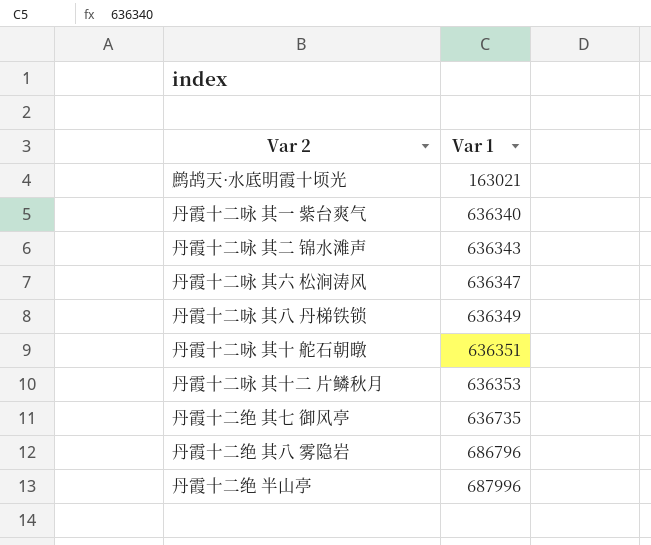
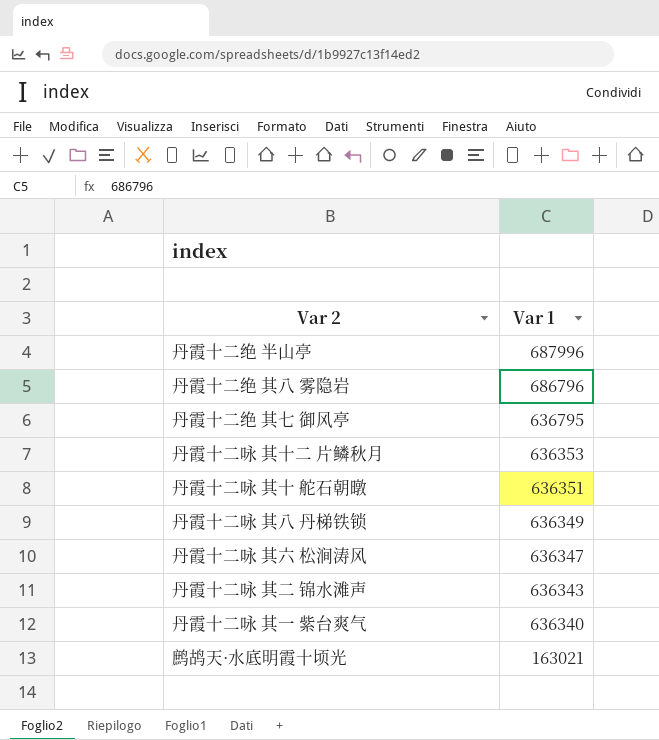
row order: Var 1 ascending -> Var 1 descending
丹霞十二绝 其七 御风亭 | Var 1: 636735 -> 636795

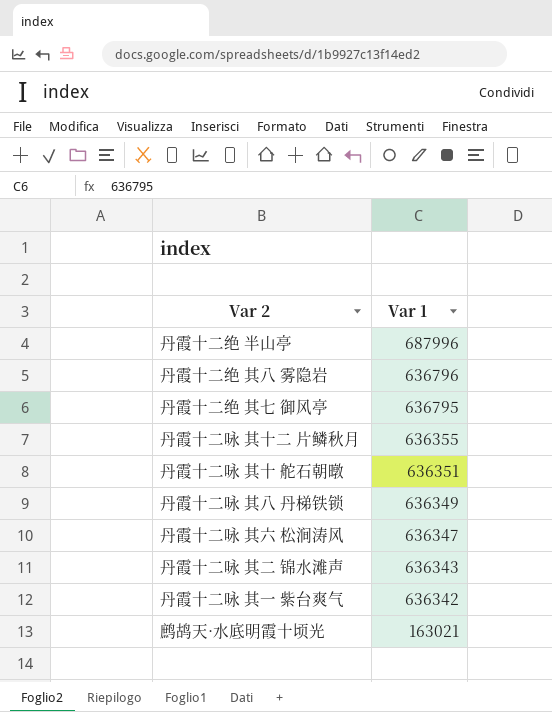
丹霞十二绝 其八 雾隐岩 | Var 1: 686796 -> 636796
丹霞十二咏 其十二 片鳞秋月 | Var 1: 636353 -> 636355
丹霞十二咏 其一 紫台爽气 | Var 1: 636340 -> 636342

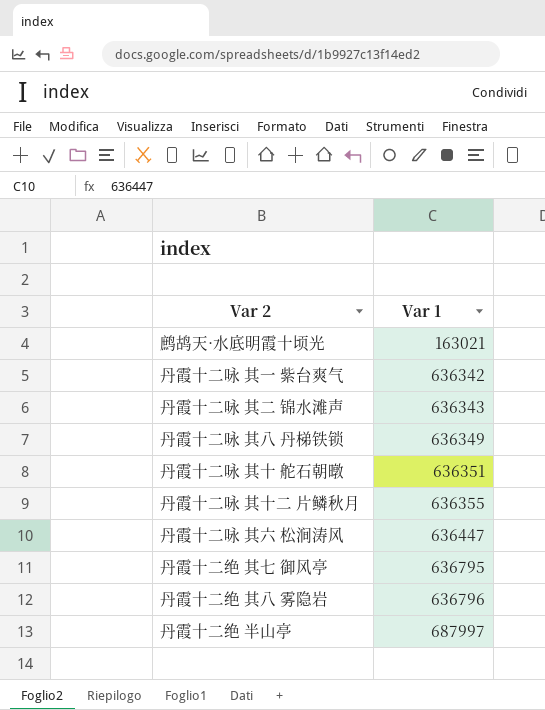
row order: Var 1 descending -> Var 1 ascending
丹霞十二咏 其六 松涧涛风 | Var 1: 636347 -> 636447
丹霞十二绝 半山亭 | Var 1: 687996 -> 687997

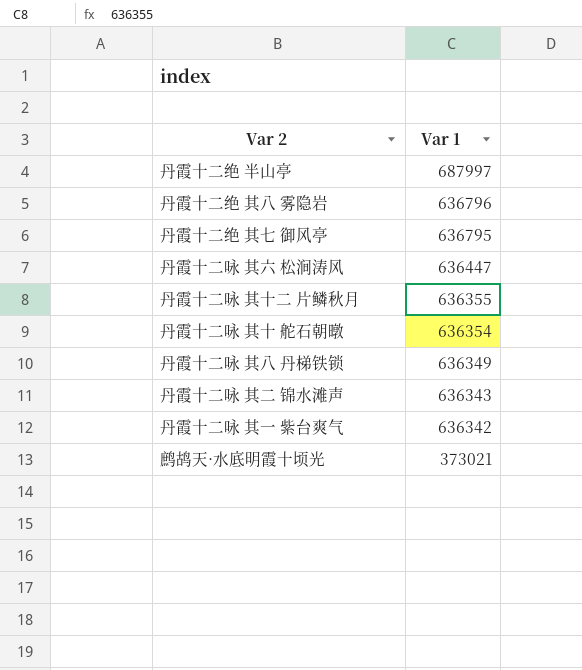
row order: Var 1 ascending -> Var 1 descending
丹霞十二咏 其十 舵石朝暾 | Var 1: 636351 -> 636354
鹧鸪天·水底明霞十顷光 | Var 1: 163021 -> 373021

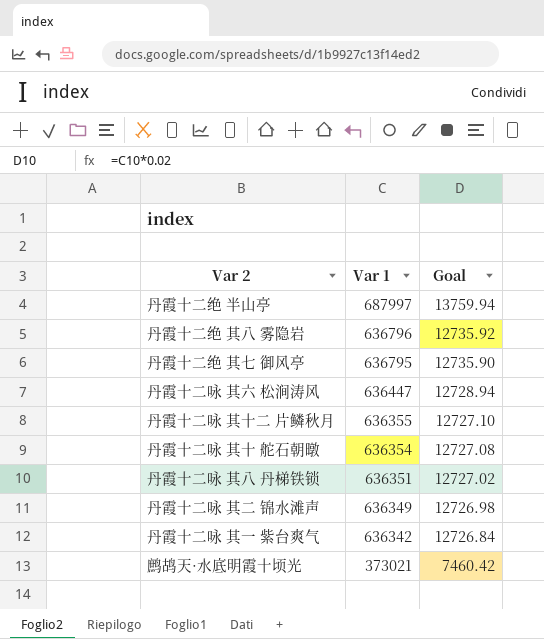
column Goal | formula: none -> [Var 1] * 0.02
丹霞十二咏 其八 丹梯铁锁 | Var 1: 636349 -> 636351
丹霞十二咏 其二 锦水滩声 | Var 1: 636343 -> 636349

